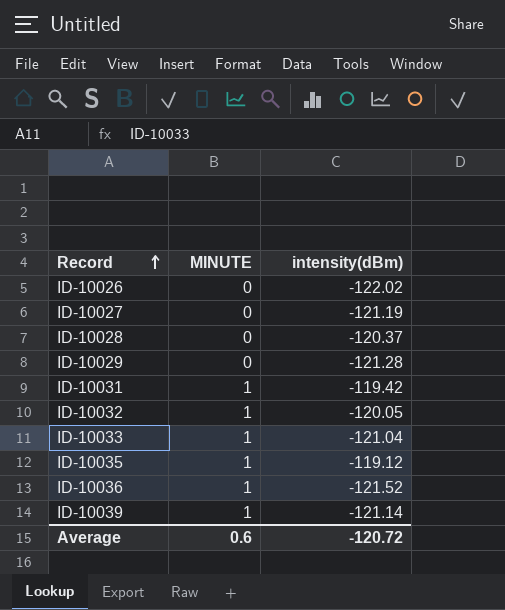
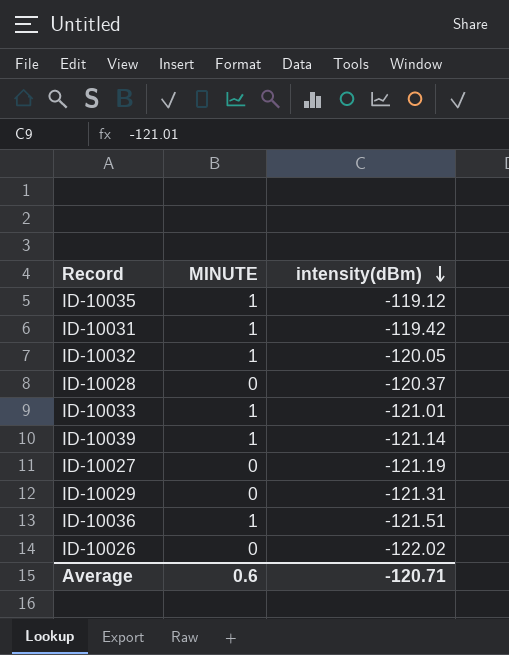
row order: Record ascending -> intensity(dBm) descending
ID-10033 | intensity(dBm): -121.04 -> -121.01
ID-10029 | intensity(dBm): -121.28 -> -121.31
ID-10036 | intensity(dBm): -121.52 -> -121.51
Average | intensity(dBm): -120.72 -> -120.71

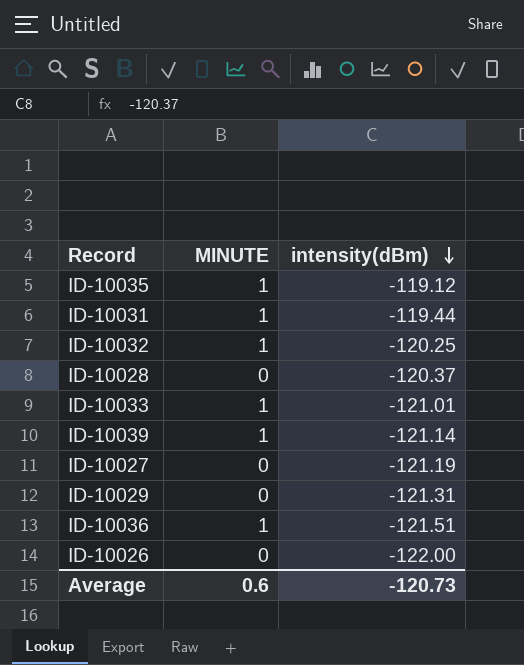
ID-10031 | intensity(dBm): -119.42 -> -119.44
ID-10032 | intensity(dBm): -120.05 -> -120.25
ID-10026 | intensity(dBm): -122.02 -> -122.00
Average | intensity(dBm): -120.71 -> -120.73

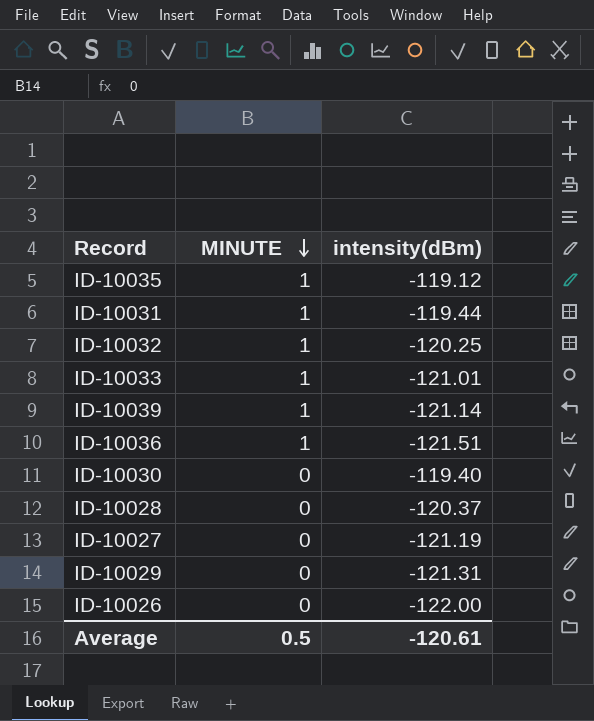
row order: intensity(dBm) descending -> MINUTE descending
row ID-10030: none -> 0 | -119.40
Average | MINUTE: 0.6 -> 0.5
Average | intensity(dBm): -120.73 -> -120.61

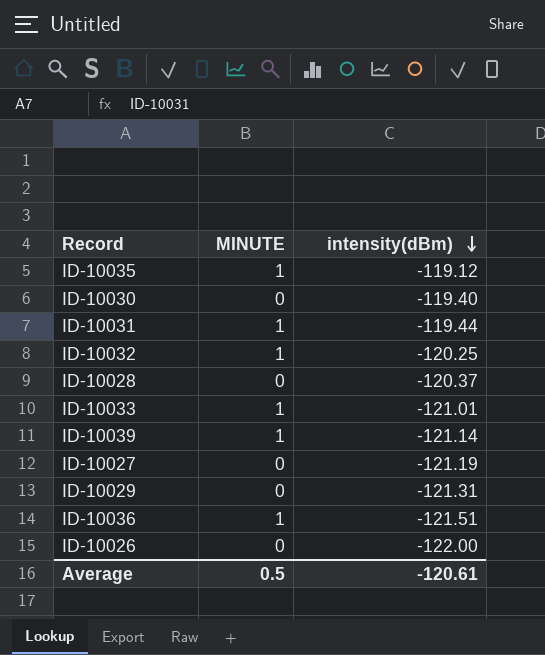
row order: MINUTE descending -> intensity(dBm) descending

